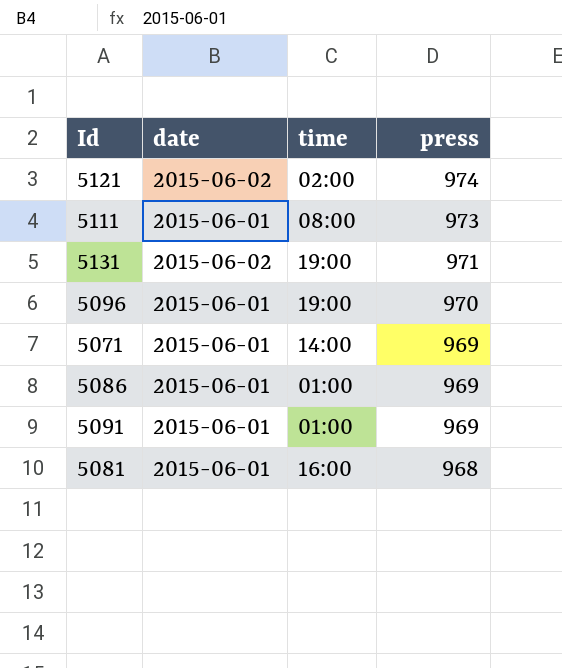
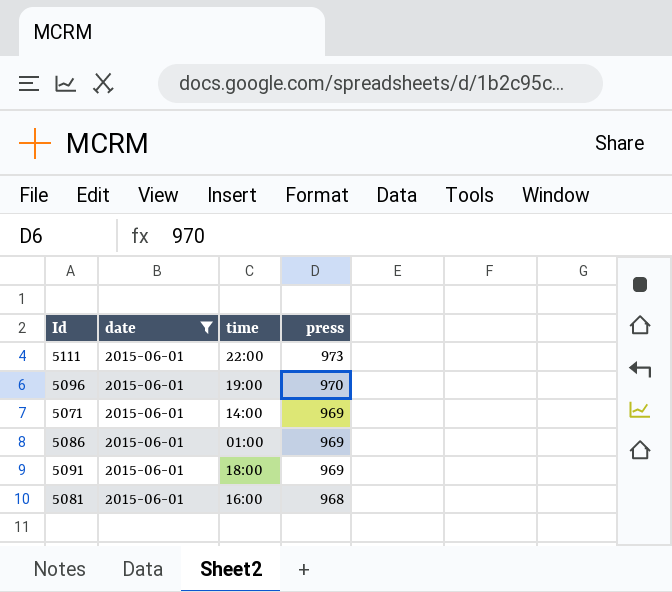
filter: none -> date = 2015-06-01
5111 | time: 08:00 -> 22:00
5091 | time: 01:00 -> 18:00

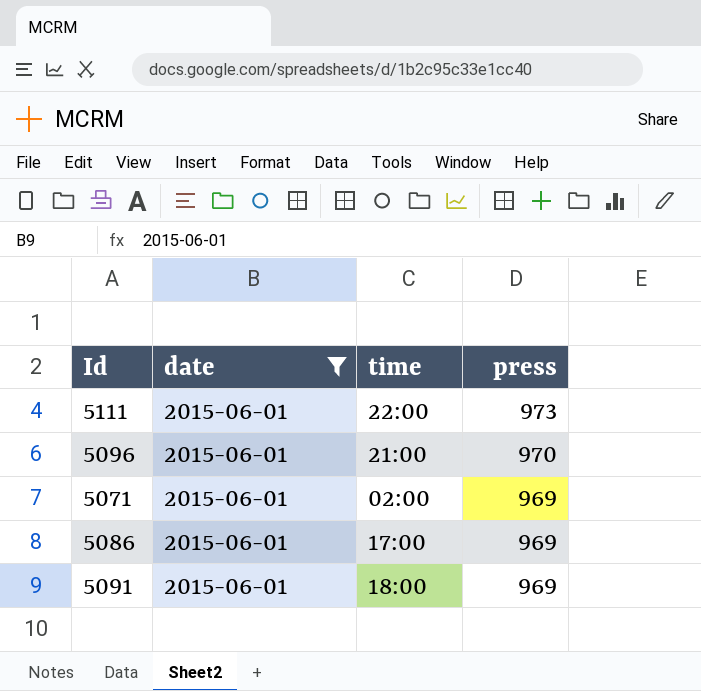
row 5081: 2015-06-01 | 16:00 | 968 -> none
5096 | time: 19:00 -> 21:00
5071 | time: 14:00 -> 02:00
5086 | time: 01:00 -> 17:00

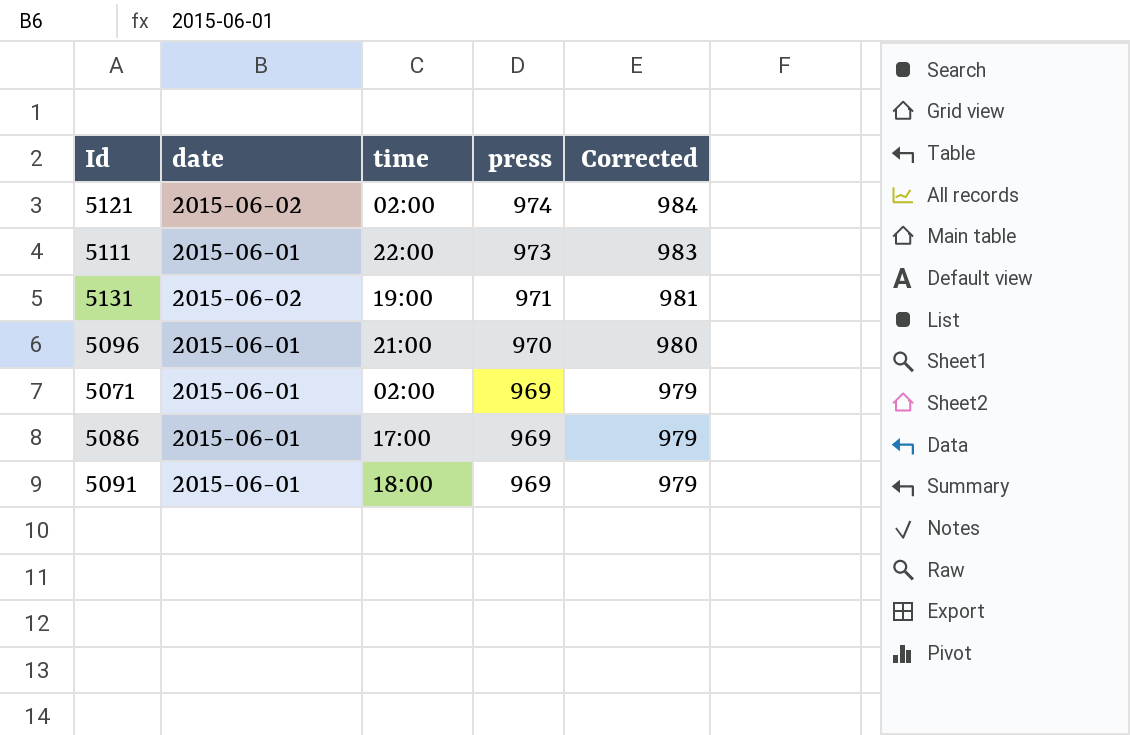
filter: date = 2015-06-01 -> none
column Corrected | formula: none -> [press] + 10

